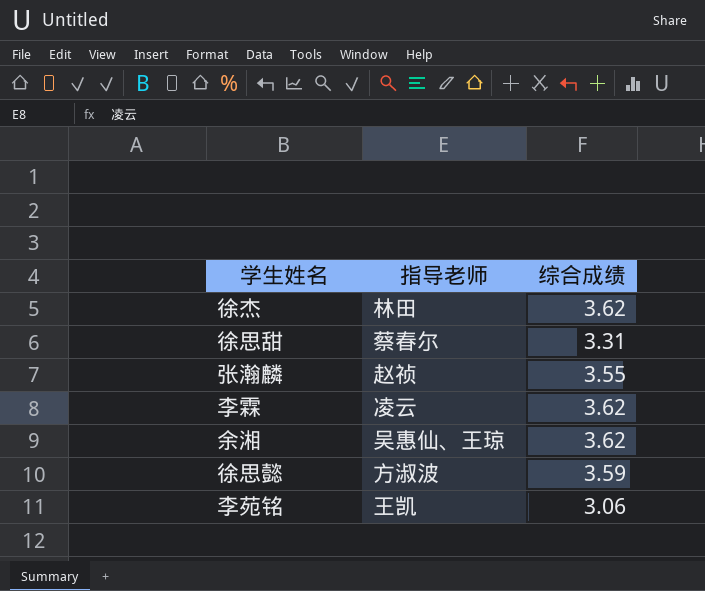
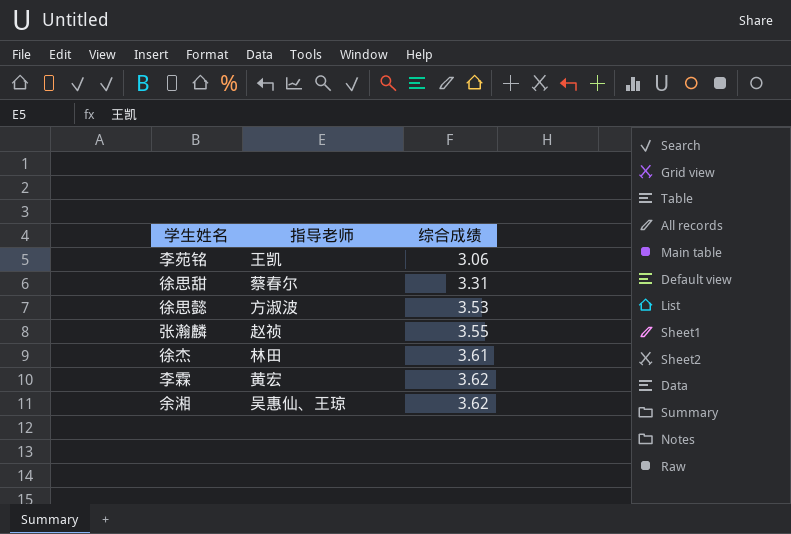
row order: none -> 综合成绩 ascending
徐思懿 | 综合成绩: 3.59 -> 3.53
徐杰 | 综合成绩: 3.62 -> 3.61
李霖 | 指导老师: 凌云 -> 黄宏

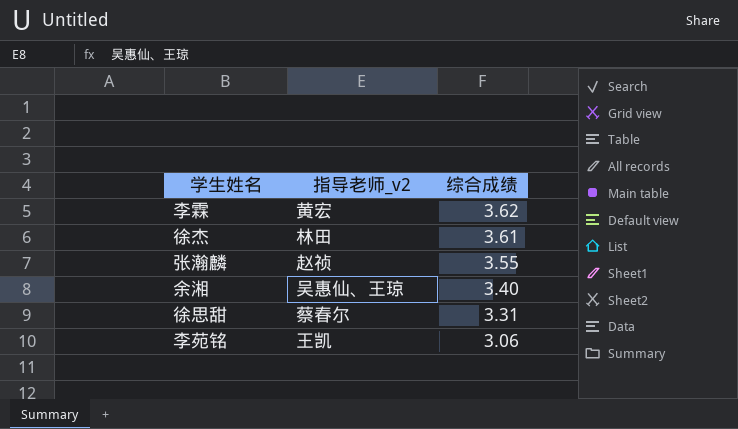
row order: 综合成绩 ascending -> 综合成绩 descending
column name: 指导老师 -> 指导老师_v2
row 徐思懿: 方淑波 | 3.53 -> none
余湘 | 综合成绩: 3.62 -> 3.40

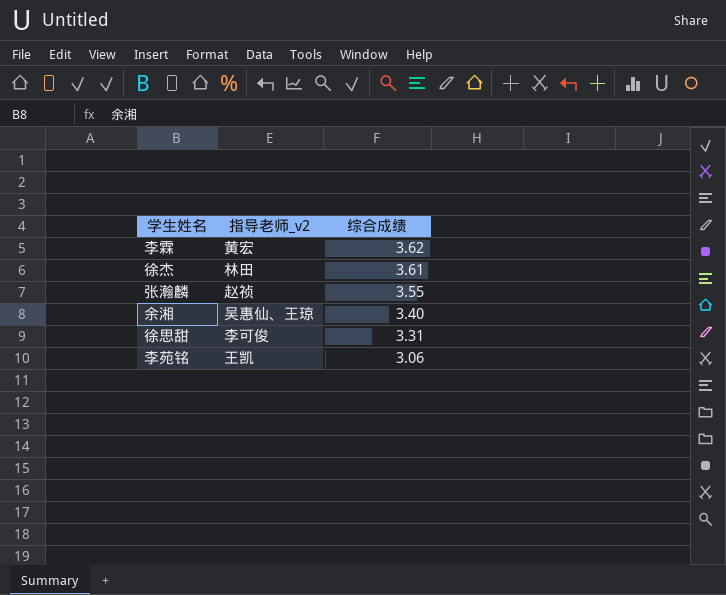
徐思甜 | 指导老师_v2: 蔡春尔 -> 李可俊

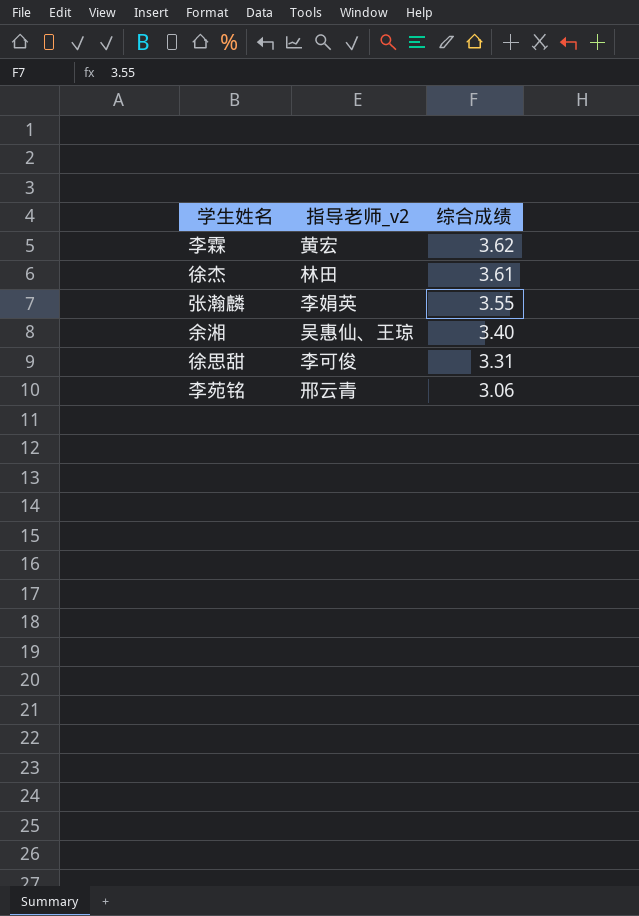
张瀚麟 | 指导老师_v2: 赵祯 -> 李娟英
李苑铭 | 指导老师_v2: 王凯 -> 邢云青

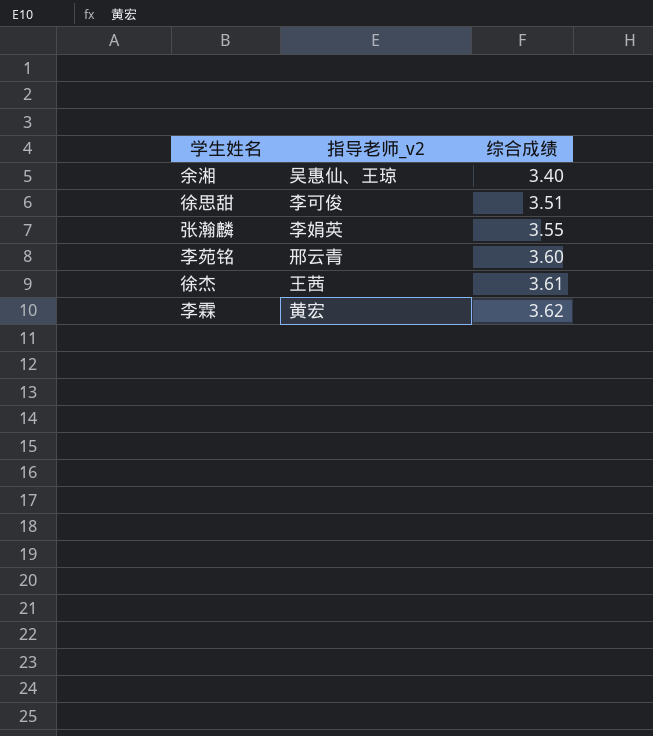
row order: 综合成绩 descending -> 综合成绩 ascending
徐思甜 | 综合成绩: 3.31 -> 3.51
李苑铭 | 综合成绩: 3.06 -> 3.60
徐杰 | 指导老师_v2: 林田 -> 王茜

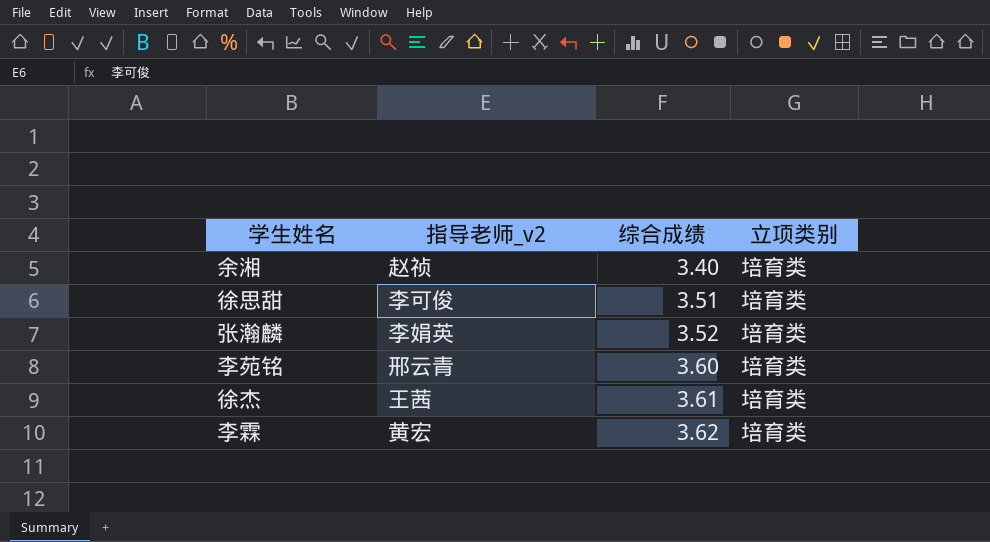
column 立项类别 | position: none -> 4
余湘 | 指导老师_v2: 吴惠仙、王琼 -> 赵祯
张瀚麟 | 综合成绩: 3.55 -> 3.52

